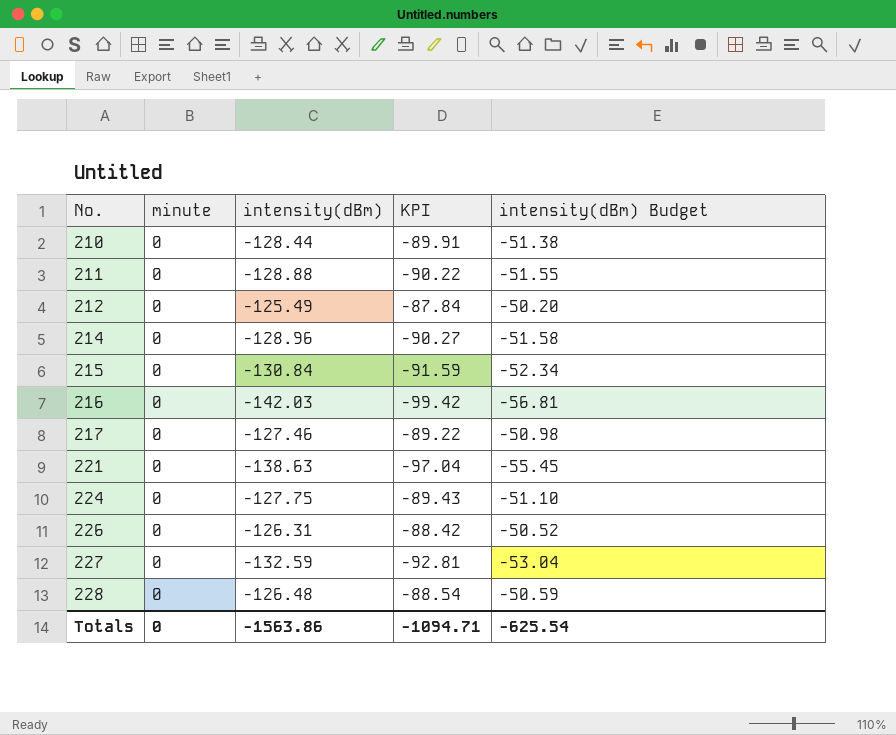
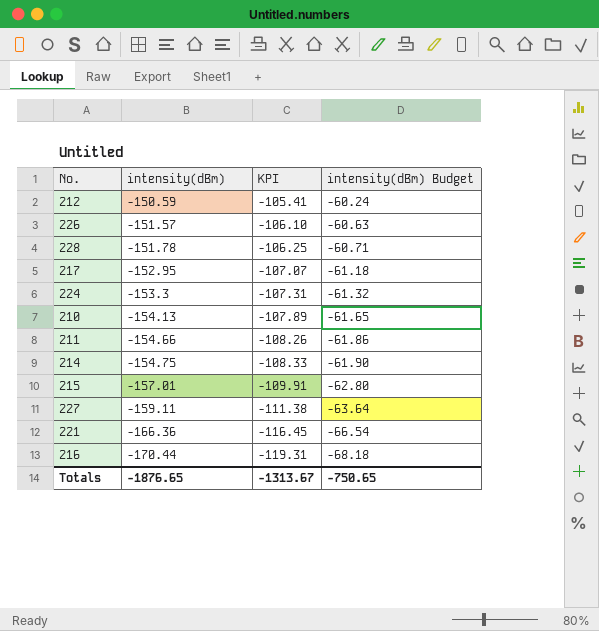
row order: No. ascending -> intensity(dBm) descending
column minute | position: 2 -> none
212 | intensity(dBm): -125.49 -> -150.59
212 | KPI: -87.84 -> -105.41
212 | intensity(dBm) Budget: -50.20 -> -60.24
226 | intensity(dBm): -126.31 -> -151.57
226 | KPI: -88.42 -> -106.10
226 | intensity(dBm) Budget: -50.52 -> -60.63
228 | intensity(dBm): -126.48 -> -151.78
228 | KPI: -88.54 -> -106.25
228 | intensity(dBm) Budget: -50.59 -> -60.71
217 | intensity(dBm): -127.46 -> -152.95
217 | KPI: -89.22 -> -107.07
217 | intensity(dBm) Budget: -50.98 -> -61.18
224 | intensity(dBm): -127.75 -> -153.3
224 | KPI: -89.43 -> -107.31
224 | intensity(dBm) Budget: -51.10 -> -61.32
210 | intensity(dBm): -128.44 -> -154.13
210 | KPI: -89.91 -> -107.89
210 | intensity(dBm) Budget: -51.38 -> -61.65
211 | intensity(dBm): -128.88 -> -154.66
211 | KPI: -90.22 -> -108.26
211 | intensity(dBm) Budget: -51.55 -> -61.86
214 | intensity(dBm): -128.96 -> -154.75
214 | KPI: -90.27 -> -108.33
214 | intensity(dBm) Budget: -51.58 -> -61.90
215 | intensity(dBm): -130.84 -> -157.01
215 | KPI: -91.59 -> -109.91
215 | intensity(dBm) Budget: -52.34 -> -62.80
227 | intensity(dBm): -132.59 -> -159.11
227 | KPI: -92.81 -> -111.38
227 | intensity(dBm) Budget: -53.04 -> -63.64
221 | intensity(dBm): -138.63 -> -166.36
221 | KPI: -97.04 -> -116.45
221 | intensity(dBm) Budget: -55.45 -> -66.54
216 | intensity(dBm): -142.03 -> -170.44
216 | KPI: -99.42 -> -119.31
216 | intensity(dBm) Budget: -56.81 -> -68.18
Totals | intensity(dBm): -1563.86 -> -1876.65
Totals | KPI: -1094.71 -> -1313.67
Totals | intensity(dBm) Budget: -625.54 -> -750.65

